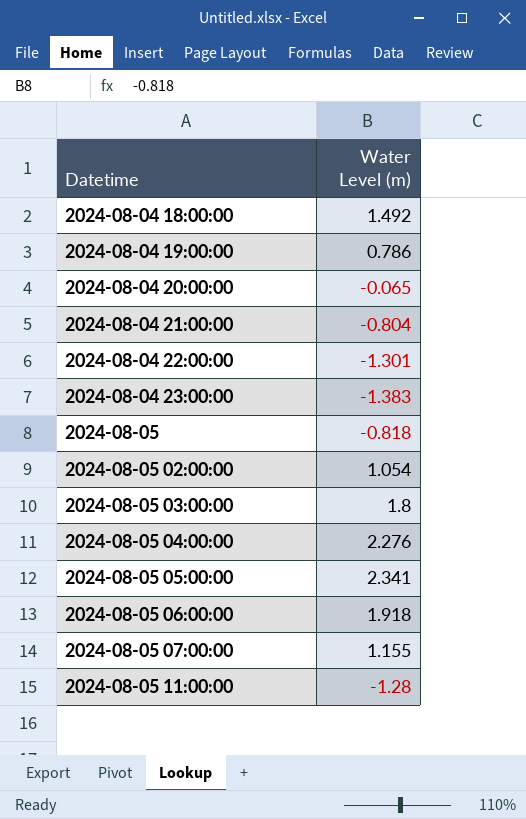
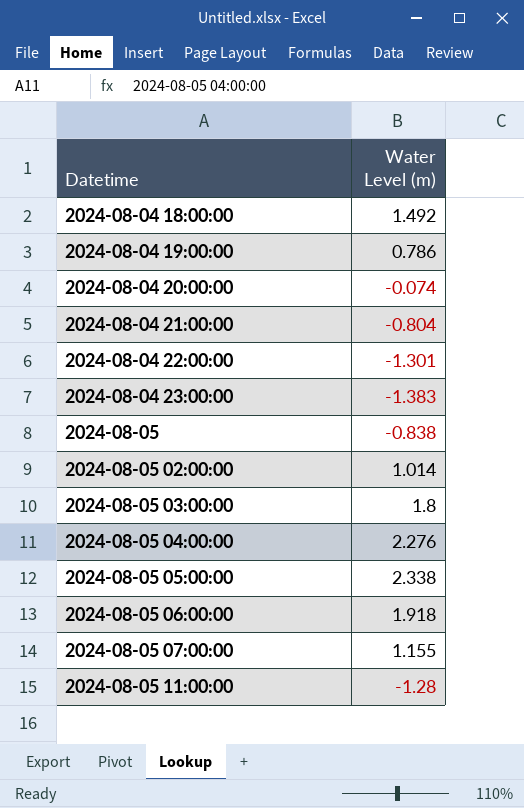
2024-08-04 20:00:00 | Water Level (m): -0.065 -> -0.074
2024-08-05 | Water Level (m): -0.818 -> -0.838
2024-08-05 02:00:00 | Water Level (m): 1.054 -> 1.014
2024-08-05 05:00:00 | Water Level (m): 2.341 -> 2.338

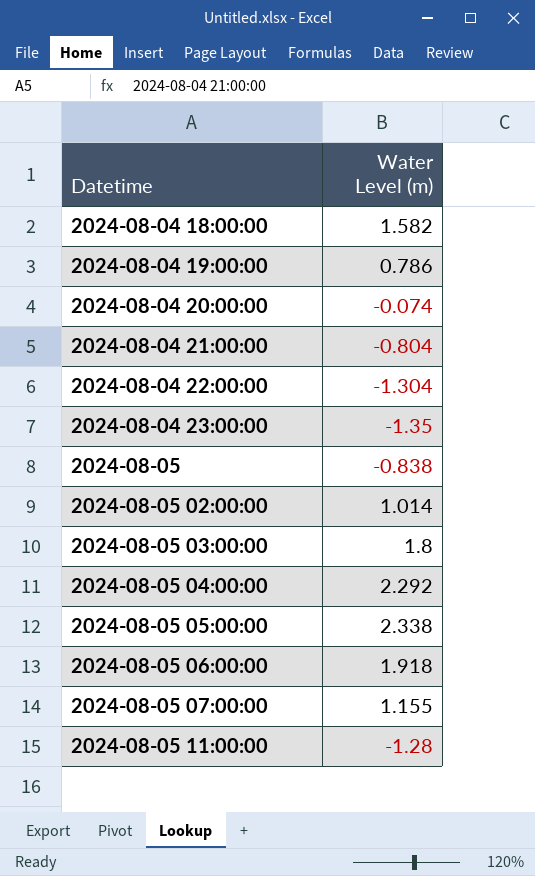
2024-08-04 18:00:00 | Water Level (m): 1.492 -> 1.582
2024-08-04 22:00:00 | Water Level (m): -1.301 -> -1.304
2024-08-04 23:00:00 | Water Level (m): -1.383 -> -1.35
2024-08-05 04:00:00 | Water Level (m): 2.276 -> 2.292

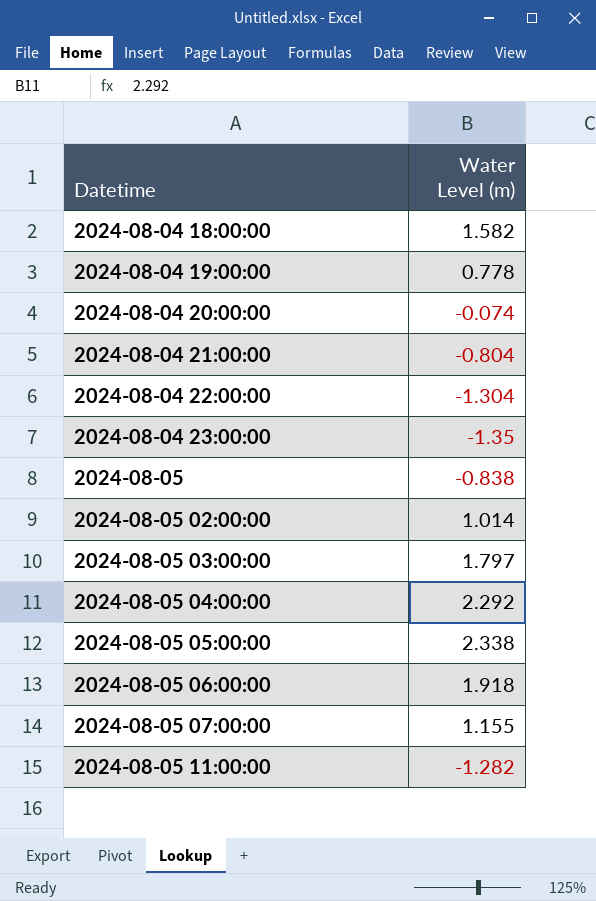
2024-08-04 19:00:00 | Water Level (m): 0.786 -> 0.778
2024-08-05 03:00:00 | Water Level (m): 1.8 -> 1.797
2024-08-05 11:00:00 | Water Level (m): -1.28 -> -1.282

